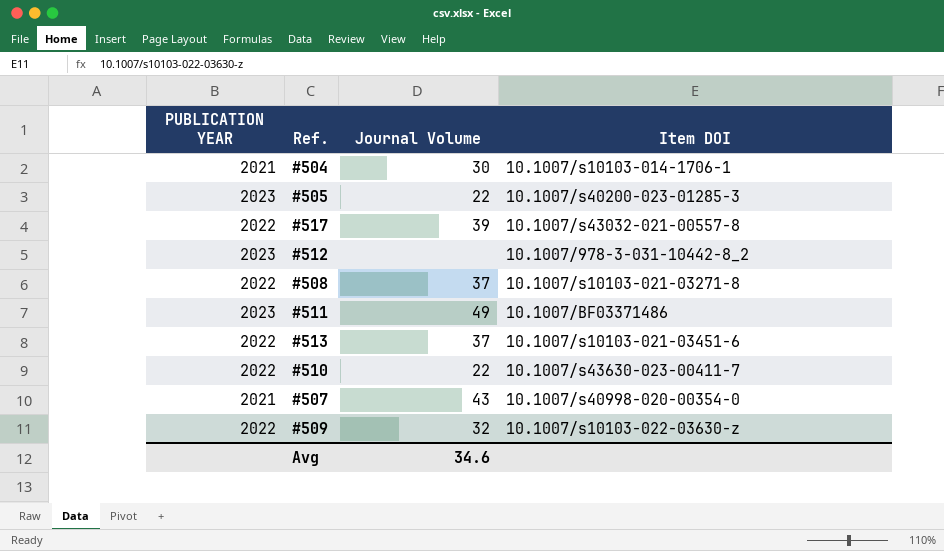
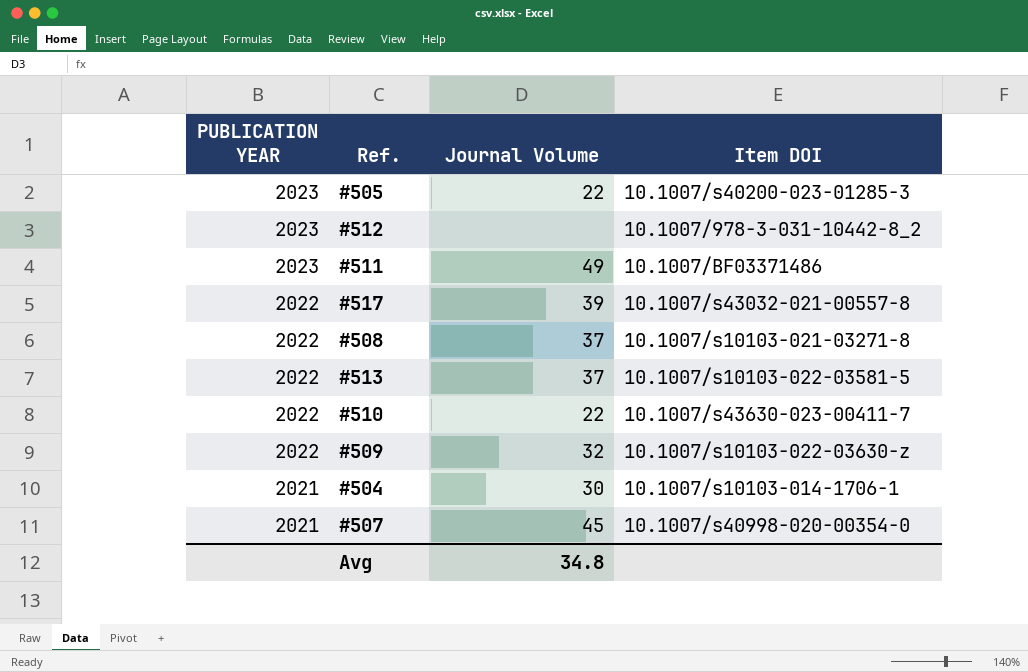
row order: none -> PUBLICATION YEAR descending
#513 | Item DOI: 10.1007/s10103-021-03451-6 -> 10.1007/s10103-022-03581-5
#507 | Journal Volume: 43 -> 45
Avg | Journal Volume: 34.6 -> 34.8

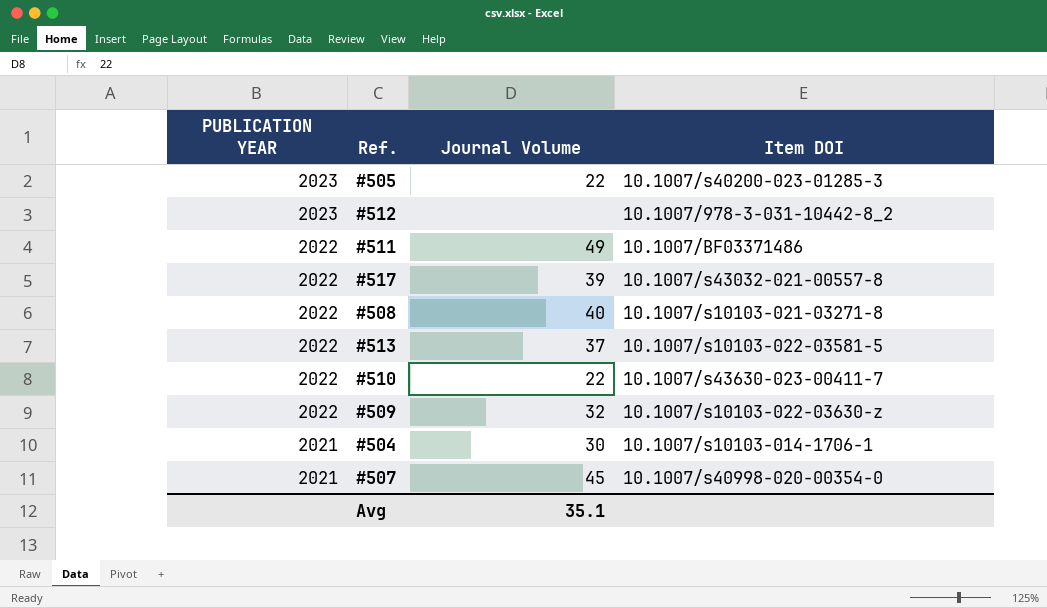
#511 | PUBLICATION YEAR: 2023 -> 2022
#508 | Journal Volume: 37 -> 40
Avg | Journal Volume: 34.8 -> 35.1

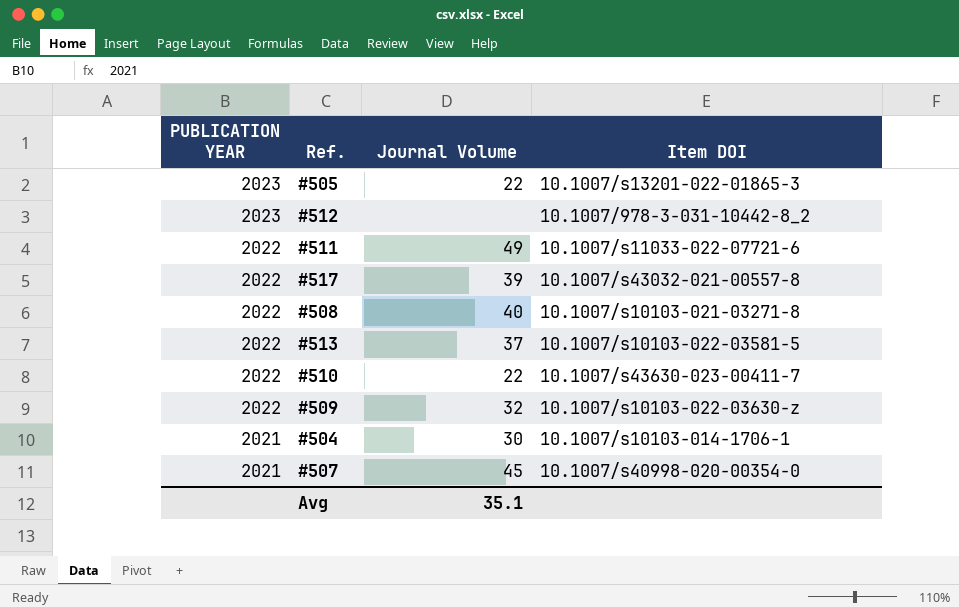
#505 | Item DOI: 10.1007/s40200-023-01285-3 -> 10.1007/s13201-022-01865-3
#511 | Item DOI: 10.1007/BF03371486 -> 10.1007/s11033-022-07721-6

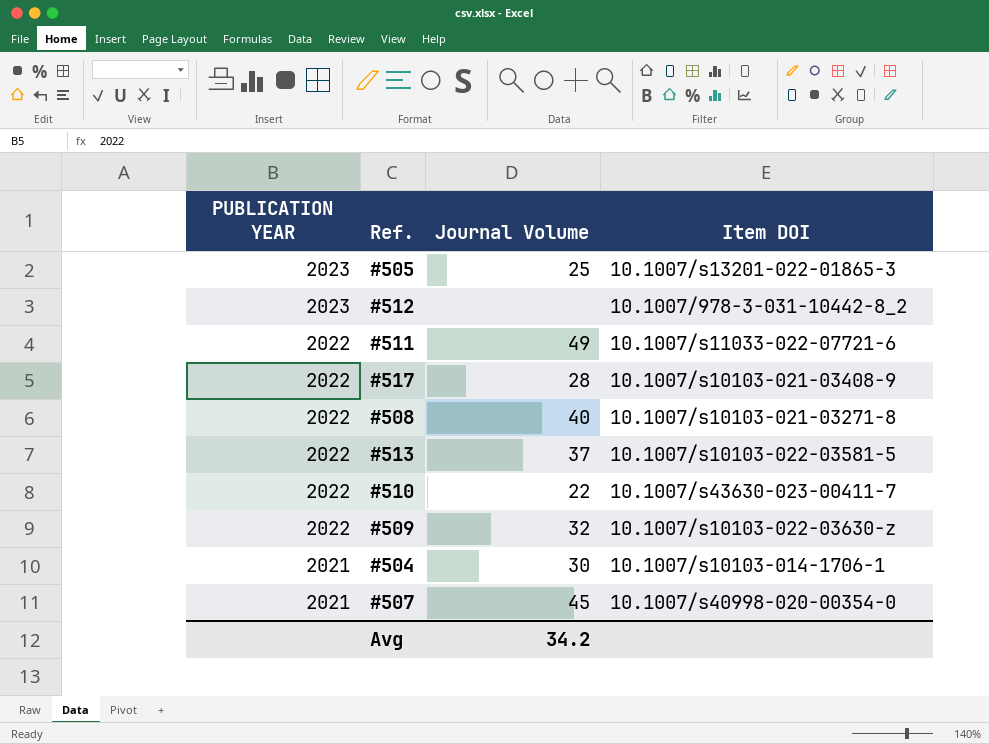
#505 | Journal Volume: 22 -> 25
#517 | Journal Volume: 39 -> 28
#517 | Item DOI: 10.1007/s43032-021-00557-8 -> 10.1007/s10103-021-03408-9
Avg | Journal Volume: 35.1 -> 34.2

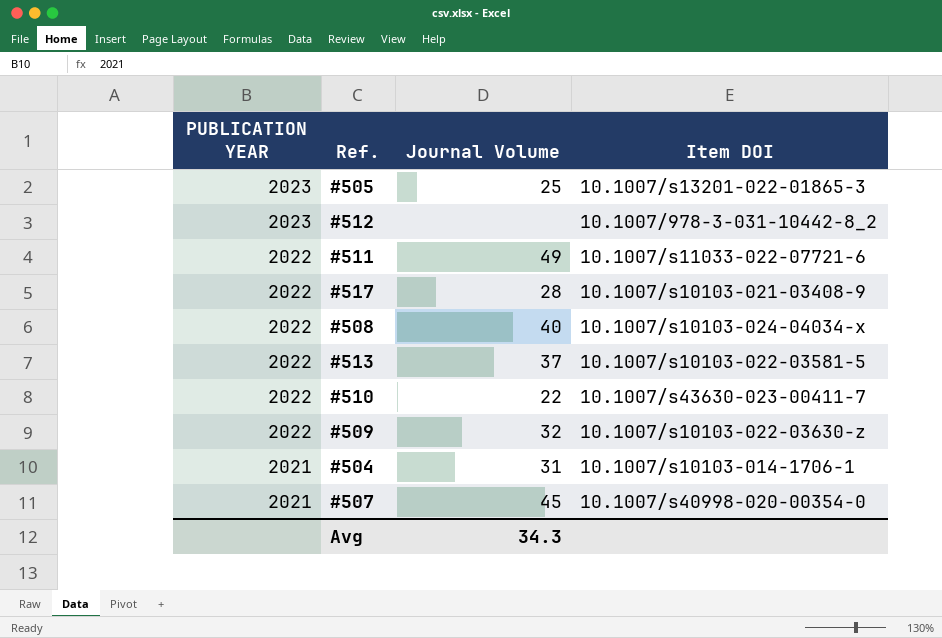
#508 | Item DOI: 10.1007/s10103-021-03271-8 -> 10.1007/s10103-024-04034-x
#504 | Journal Volume: 30 -> 31
Avg | Journal Volume: 34.2 -> 34.3

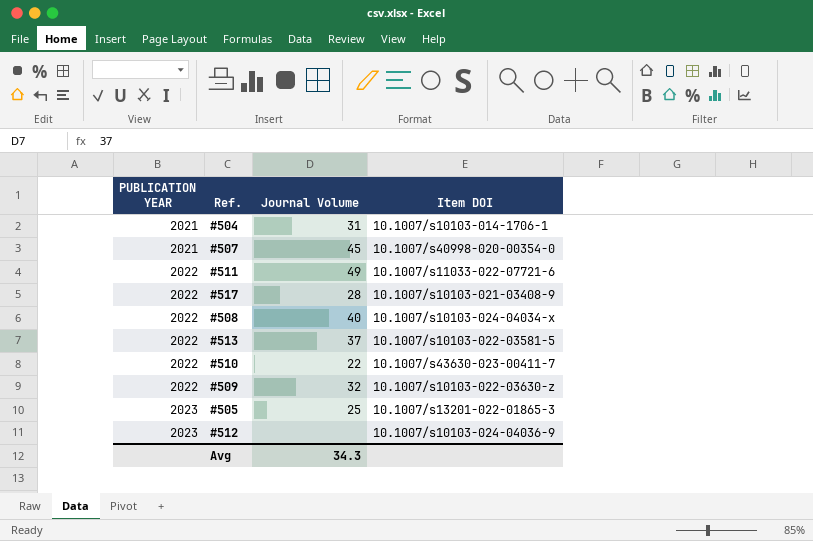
row order: PUBLICATION YEAR descending -> PUBLICATION YEAR ascending
#512 | Item DOI: 10.1007/978-3-031-10442-8_2 -> 10.1007/s10103-024-04036-9

